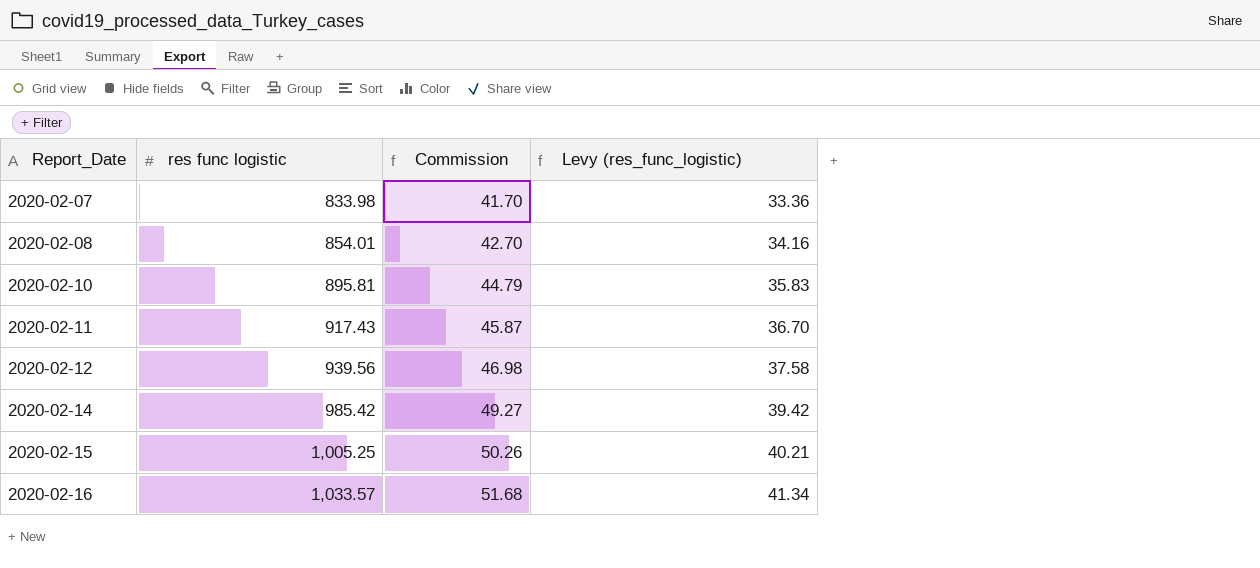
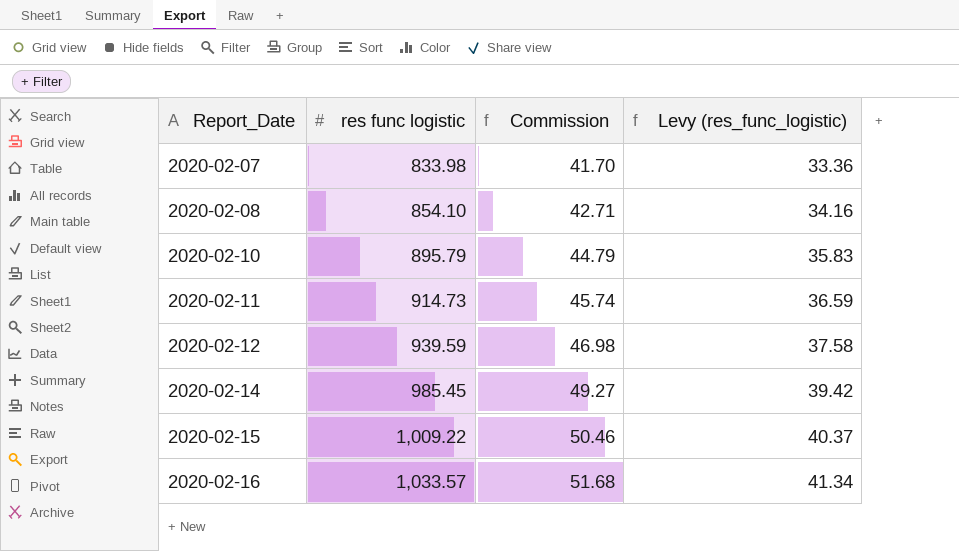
2020-02-08 | res func logistic: 854.01 -> 854.10
2020-02-08 | Commission: 42.70 -> 42.71
2020-02-10 | res func logistic: 895.81 -> 895.79
2020-02-11 | res func logistic: 917.43 -> 914.73
2020-02-11 | Commission: 45.87 -> 45.74
2020-02-11 | Levy (res_func_logistic): 36.70 -> 36.59
2020-02-12 | res func logistic: 939.56 -> 939.59
2020-02-14 | res func logistic: 985.42 -> 985.45
2020-02-15 | res func logistic: 1,005.25 -> 1,009.22
2020-02-15 | Commission: 50.26 -> 50.46
2020-02-15 | Levy (res_func_logistic): 40.21 -> 40.37

